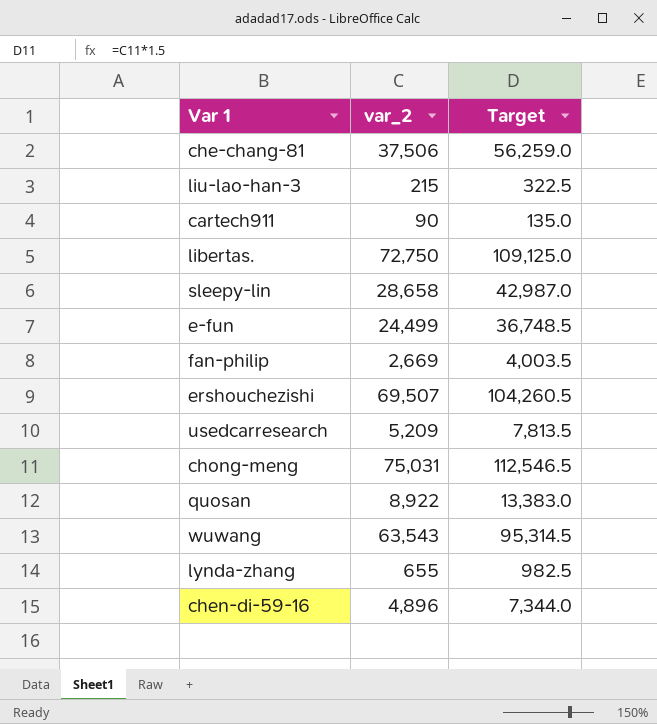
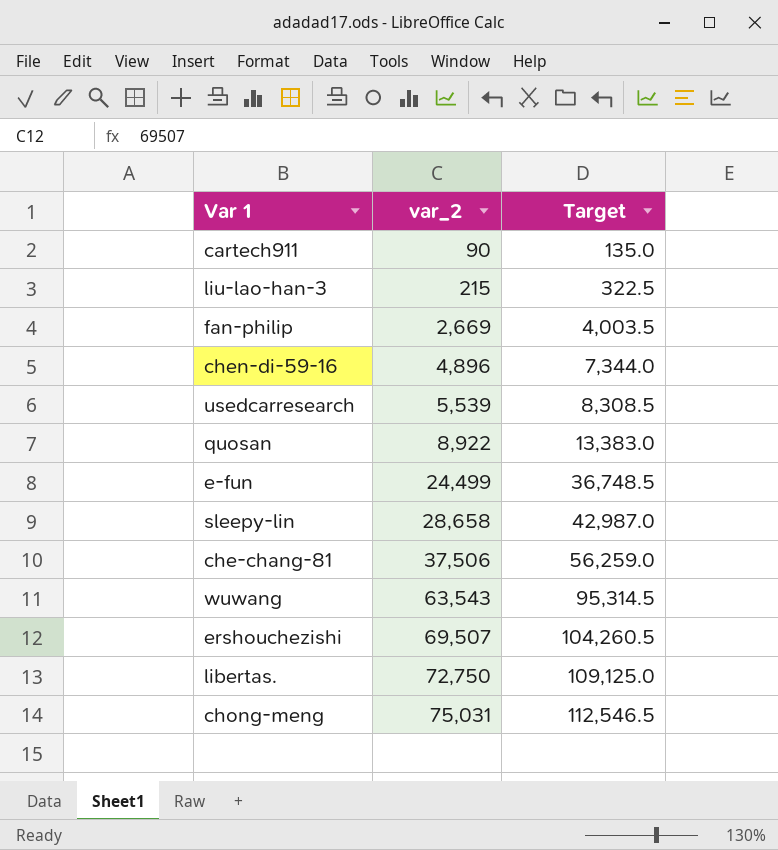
row order: none -> var_2 ascending
row lynda-zhang: 655 | 982.5 -> none
usedcarresearch | var_2: 5,209 -> 5,539
usedcarresearch | Target: 7,813.5 -> 8,308.5

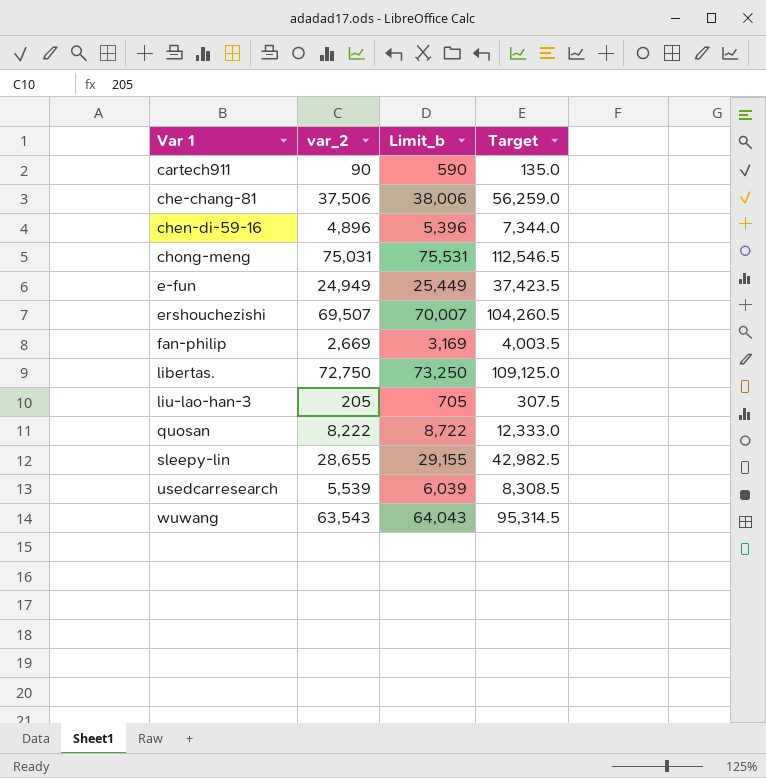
row order: var_2 ascending -> Var 1 ascending
column Limit_b | formula: none -> [var_2] + 500
e-fun | var_2: 24,499 -> 24,949
e-fun | Target: 36,748.5 -> 37,423.5
liu-lao-han-3 | var_2: 215 -> 205
liu-lao-han-3 | Target: 322.5 -> 307.5
quosan | var_2: 8,922 -> 8,222
quosan | Target: 13,383.0 -> 12,333.0
sleepy-lin | var_2: 28,658 -> 28,655
sleepy-lin | Target: 42,987.0 -> 42,982.5

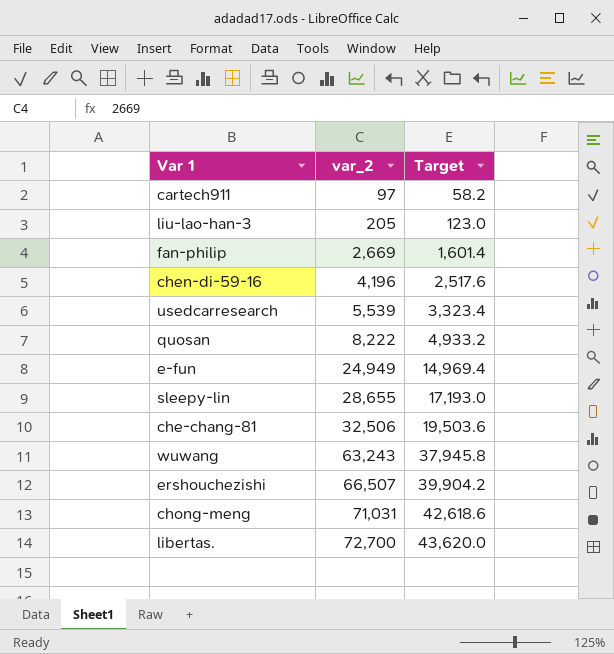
row order: Var 1 ascending -> var_2 ascending
column Limit_b | formula: [var_2] + 500 -> none
column Target | formula: [var_2] * 1.5 -> [var_2] * 0.6
cartech911 | var_2: 90 -> 97
chen-di-59-16 | var_2: 4,896 -> 4,196
che-chang-81 | var_2: 37,506 -> 32,506
wuwang | var_2: 63,543 -> 63,243
ershouchezishi | var_2: 69,507 -> 66,507
chong-meng | var_2: 75,031 -> 71,031
libertas. | var_2: 72,750 -> 72,700

